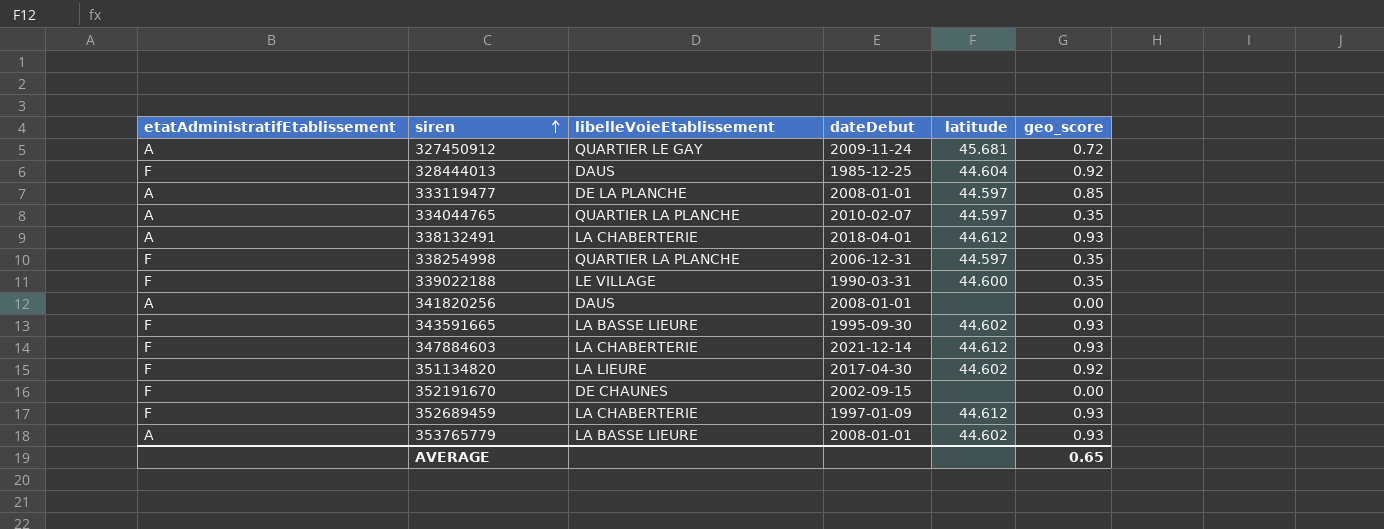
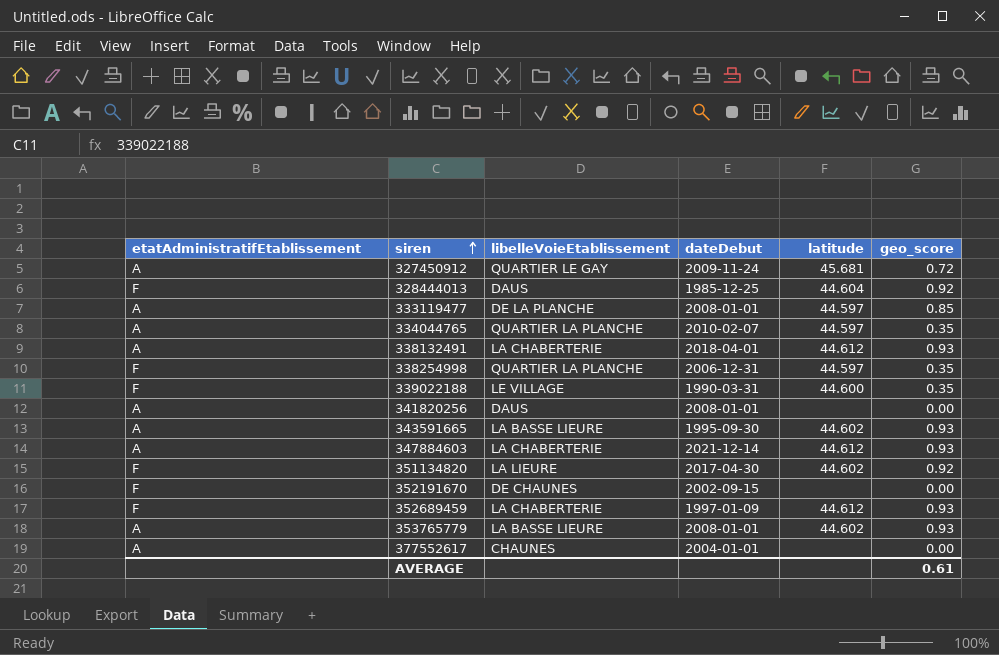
343591665 | etatAdministratifEtablissement: F -> A
347884603 | etatAdministratifEtablissement: F -> A
row 377552617: none -> A | CHAUNES | 2004-01-01 | none | 0.00
AVERAGE | geo_score: 0.65 -> 0.61

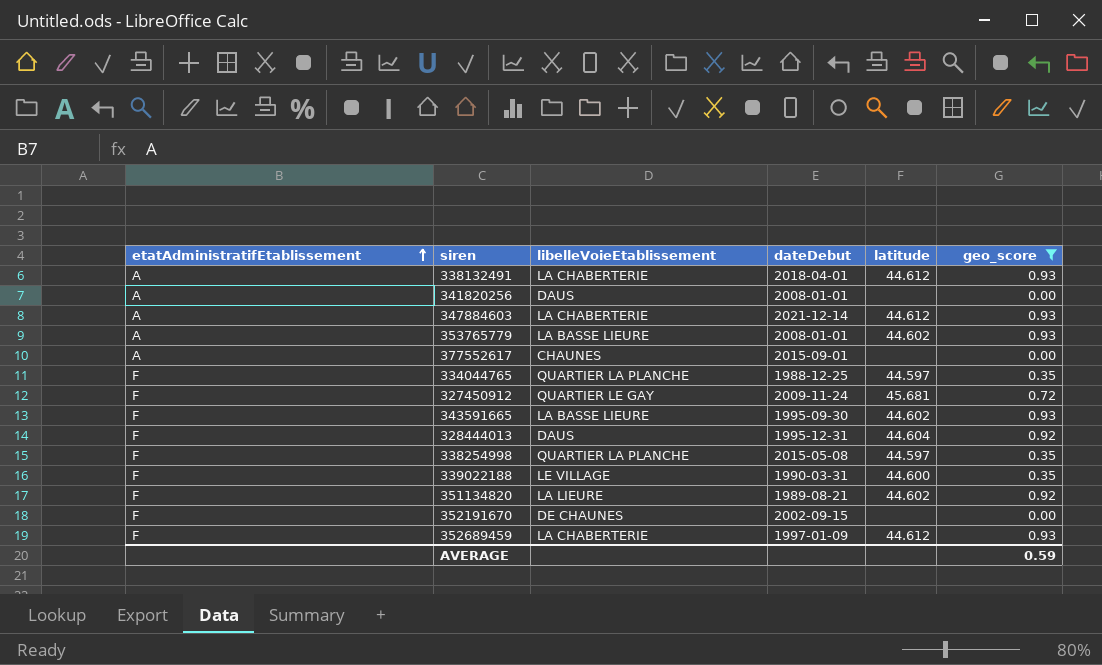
filter: none -> geo_score != 0.85
row order: siren ascending -> etatAdministratifEtablissement ascending
377552617 | dateDebut: 2004-01-01 -> 2015-09-01
334044765 | etatAdministratifEtablissement: A -> F
334044765 | dateDebut: 2010-02-07 -> 1988-12-25
327450912 | etatAdministratifEtablissement: A -> F
343591665 | etatAdministratifEtablissement: A -> F
328444013 | dateDebut: 1985-12-25 -> 1995-12-31
338254998 | dateDebut: 2006-12-31 -> 2015-05-08
351134820 | dateDebut: 2017-04-30 -> 1989-08-21
AVERAGE | geo_score: 0.61 -> 0.59

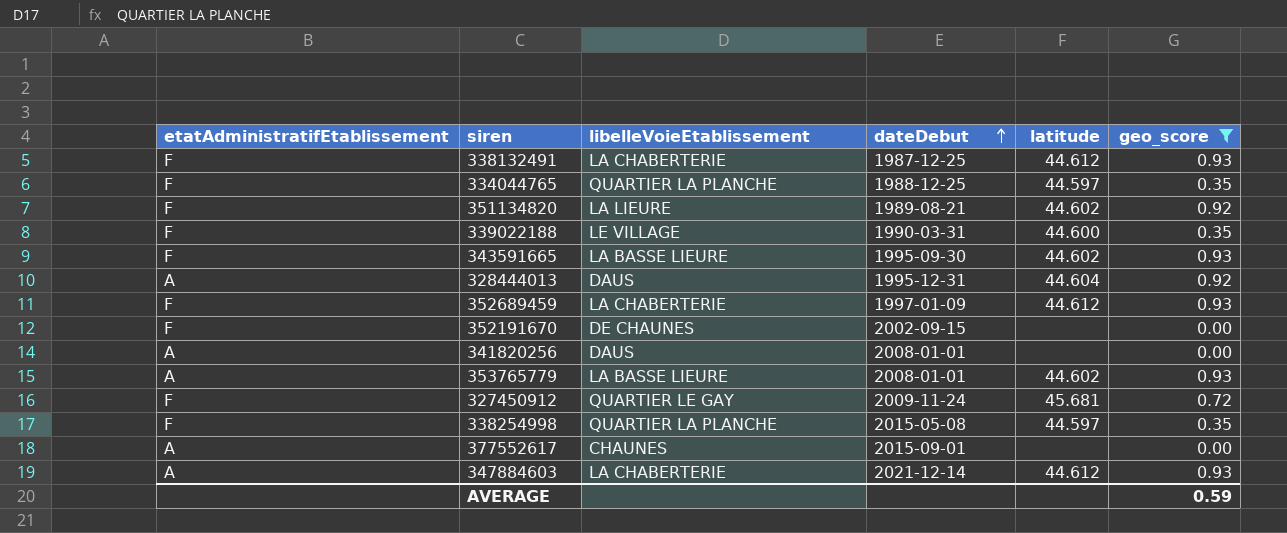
row order: etatAdministratifEtablissement ascending -> dateDebut ascending
338132491 | etatAdministratifEtablissement: A -> F
338132491 | dateDebut: 2018-04-01 -> 1987-12-25
328444013 | etatAdministratifEtablissement: F -> A

